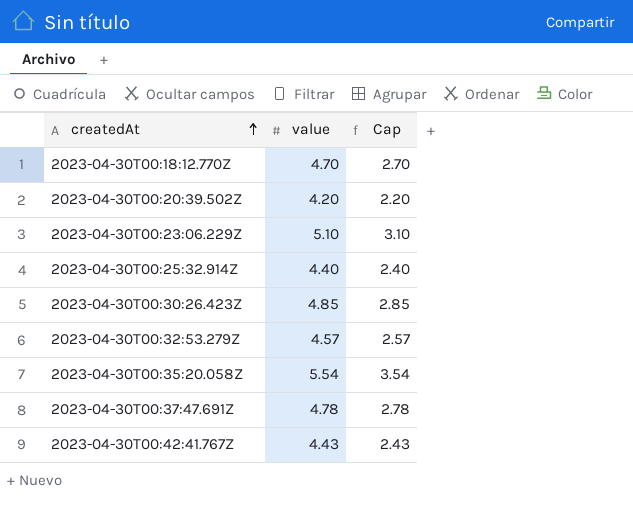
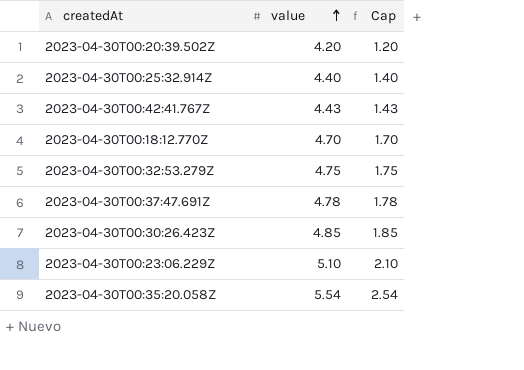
row order: createdAt ascending -> value ascending
column Cap | formula: [value] - 2 -> [value] - 3
2023-04-30T00:32:53.279Z | value: 4.57 -> 4.75

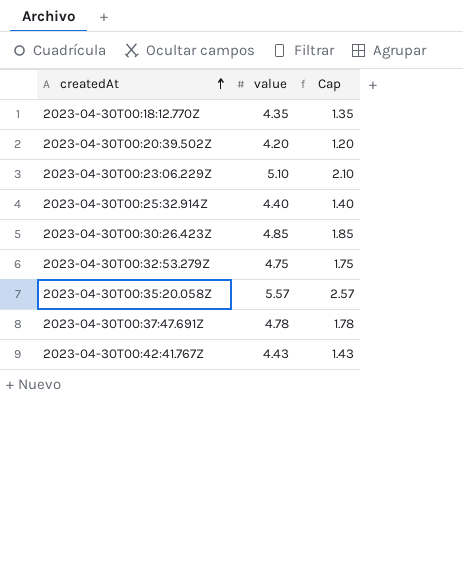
row order: value ascending -> createdAt ascending
2023-04-30T00:18:12.770Z | value: 4.70 -> 4.35
2023-04-30T00:18:12.770Z | Cap: 1.70 -> 1.35
2023-04-30T00:35:20.058Z | value: 5.54 -> 5.57
2023-04-30T00:35:20.058Z | Cap: 2.54 -> 2.57

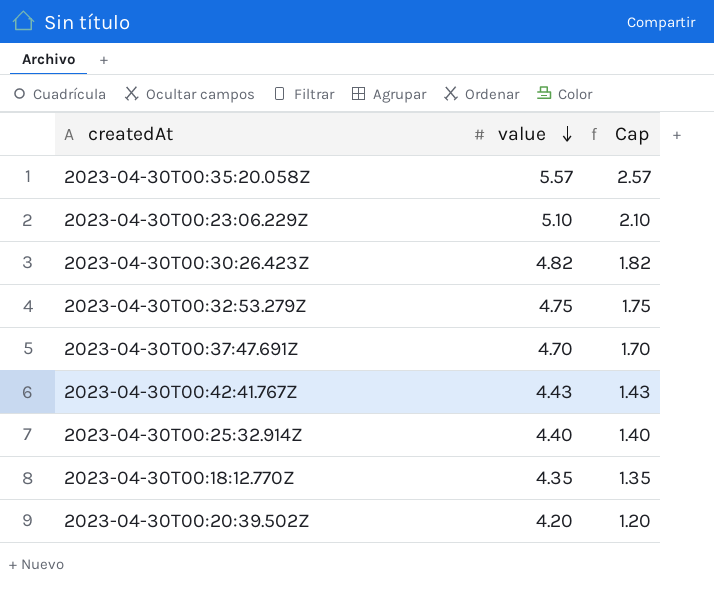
row order: createdAt ascending -> value descending
2023-04-30T00:30:26.423Z | value: 4.85 -> 4.82
2023-04-30T00:30:26.423Z | Cap: 1.85 -> 1.82
2023-04-30T00:37:47.691Z | value: 4.78 -> 4.70
2023-04-30T00:37:47.691Z | Cap: 1.78 -> 1.70

